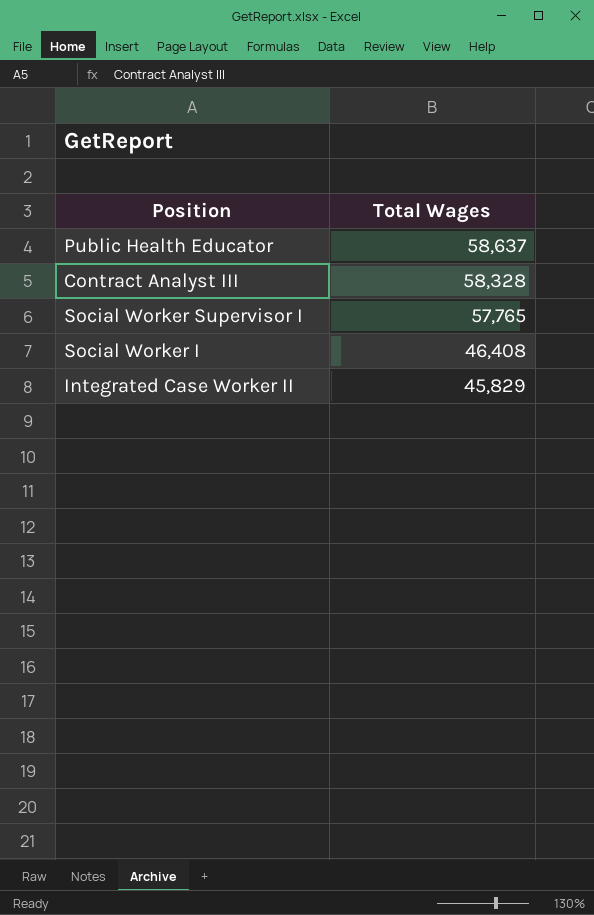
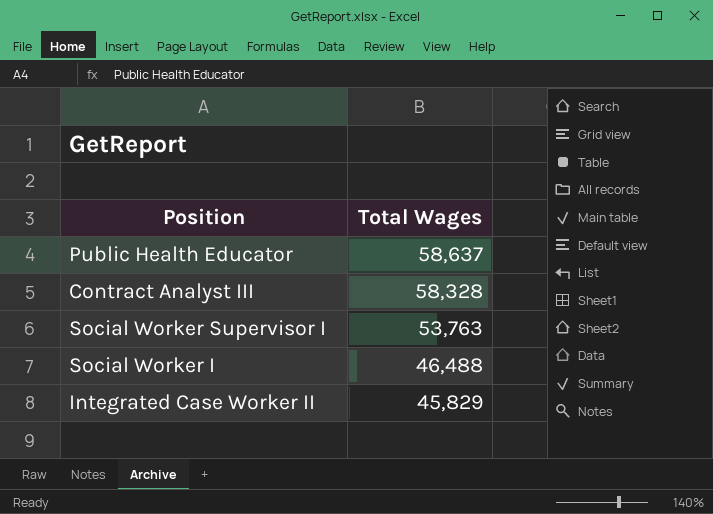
Social Worker Supervisor I | Total Wages: 57,765 -> 53,763
Social Worker I | Total Wages: 46,408 -> 46,488

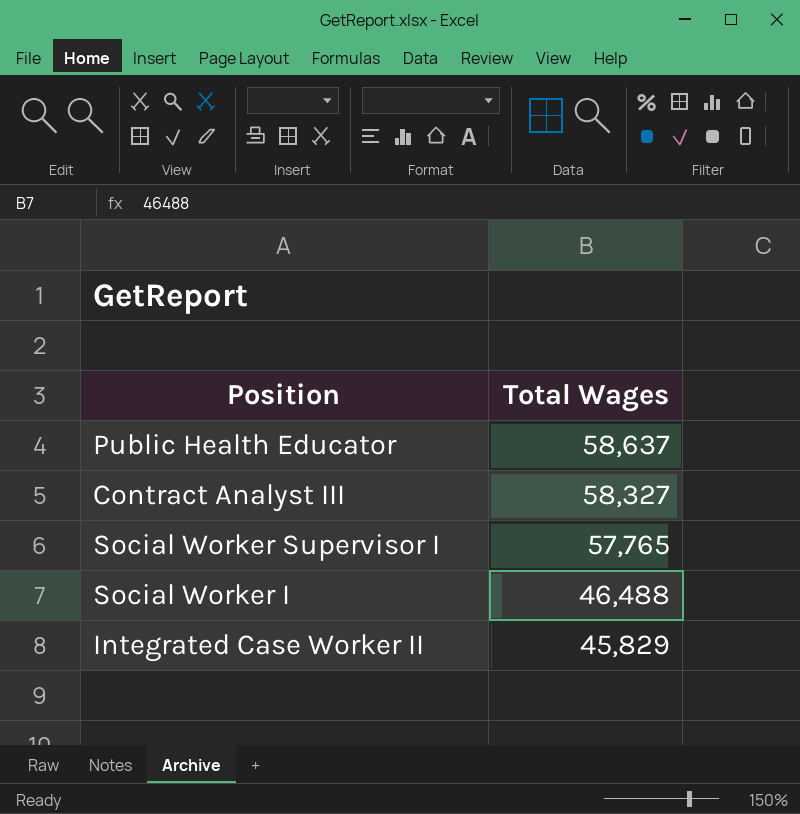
Contract Analyst III | Total Wages: 58,328 -> 58,327
Social Worker Supervisor I | Total Wages: 53,763 -> 57,765

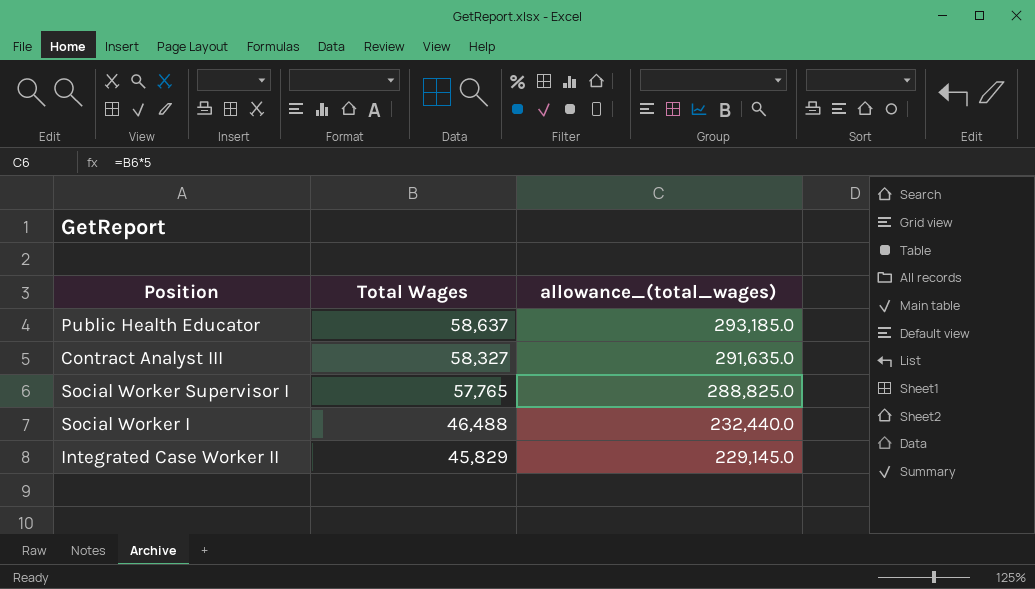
column allowance_(total_wages) | formula: none -> [Total Wages] * 5

